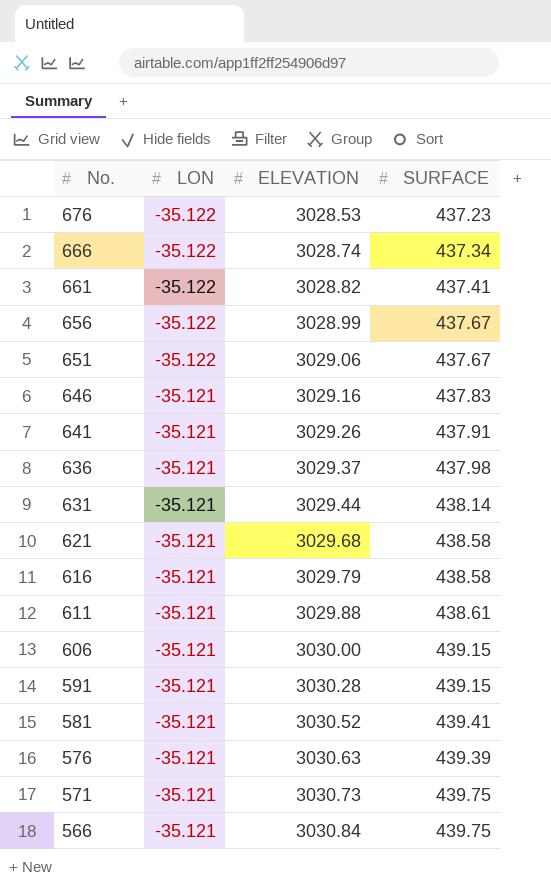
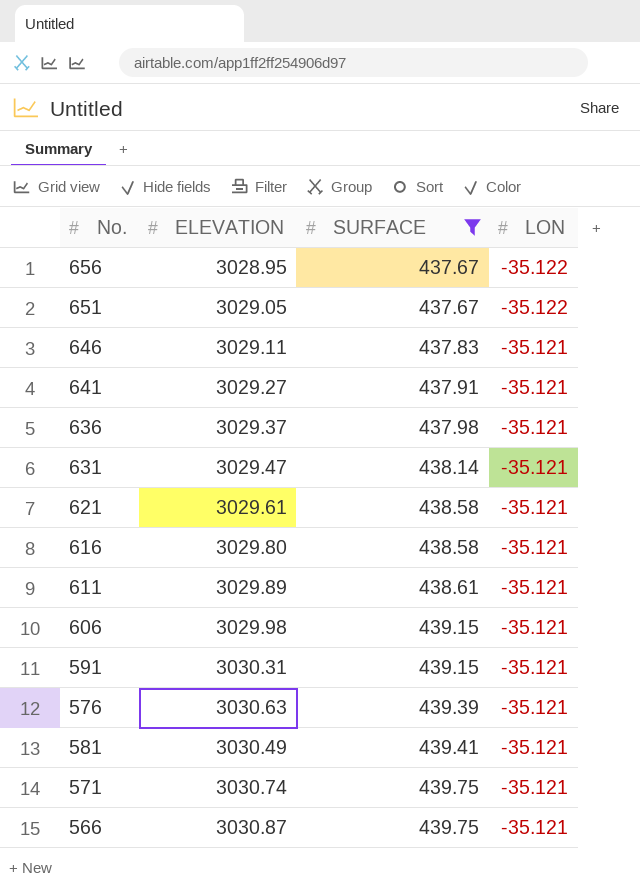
filter: none -> SURFACE >= 437.67
row order: No. descending -> SURFACE ascending
column LON | position: 2 -> 4
656 | ELEVATION: 3028.99 -> 3028.95
651 | ELEVATION: 3029.06 -> 3029.05
646 | ELEVATION: 3029.16 -> 3029.11
641 | ELEVATION: 3029.26 -> 3029.27
631 | ELEVATION: 3029.44 -> 3029.47
621 | ELEVATION: 3029.68 -> 3029.61
616 | ELEVATION: 3029.79 -> 3029.80
611 | ELEVATION: 3029.88 -> 3029.89
606 | ELEVATION: 3030.00 -> 3029.98
591 | ELEVATION: 3030.28 -> 3030.31
581 | ELEVATION: 3030.52 -> 3030.49
571 | ELEVATION: 3030.73 -> 3030.74
566 | ELEVATION: 3030.84 -> 3030.87

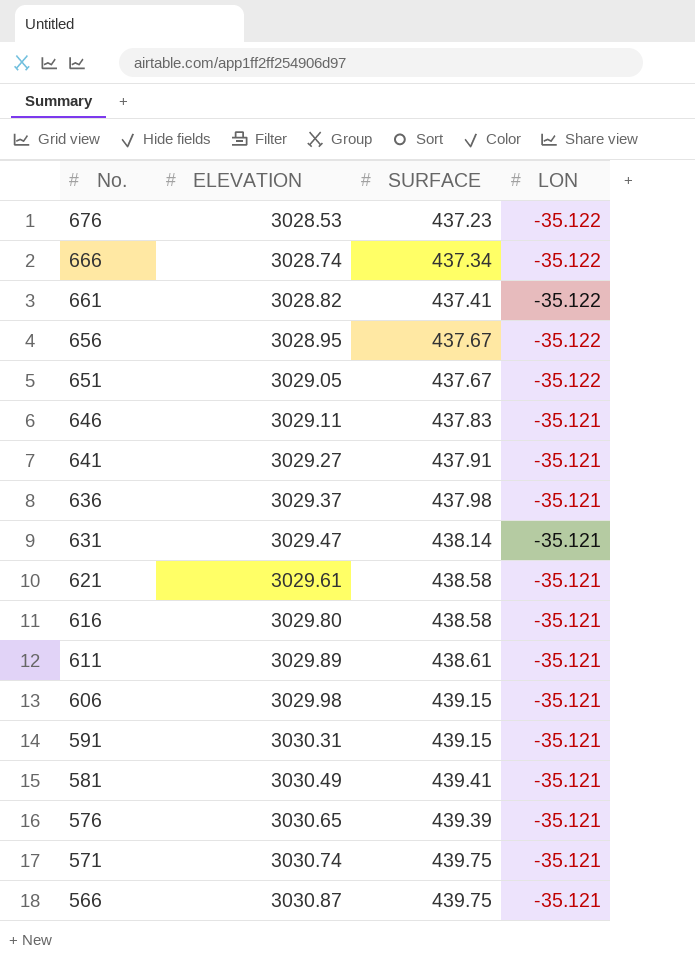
filter: SURFACE >= 437.67 -> none
row order: SURFACE ascending -> No. descending
576 | ELEVATION: 3030.63 -> 3030.65

